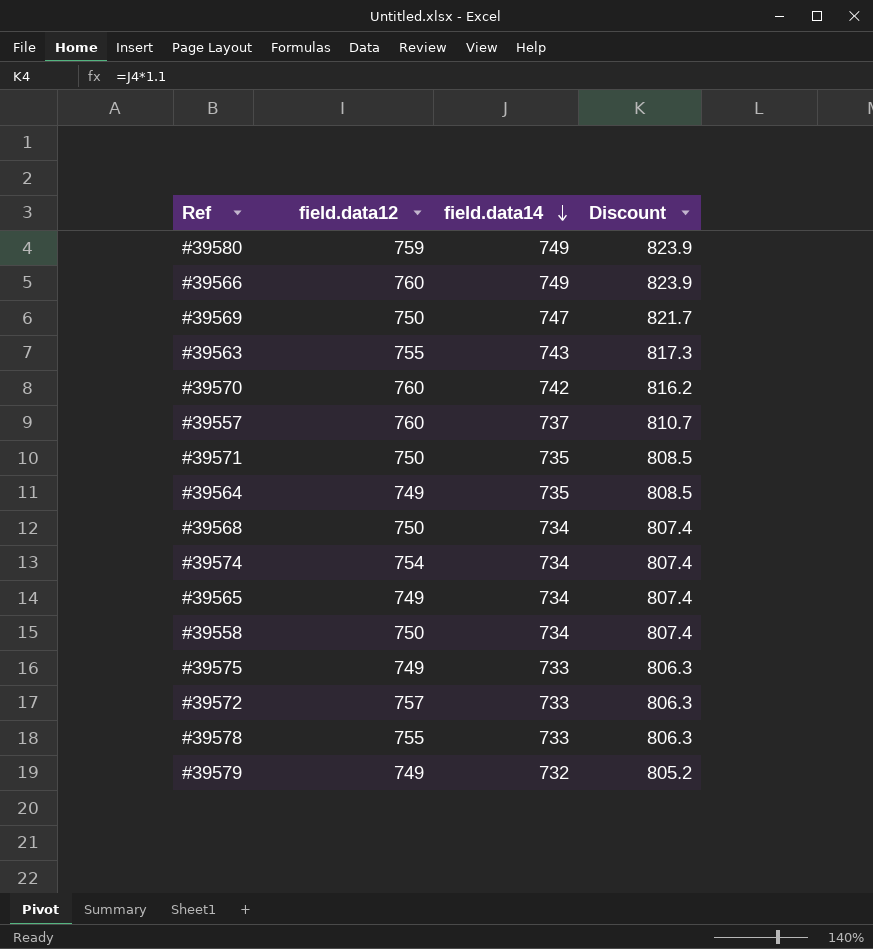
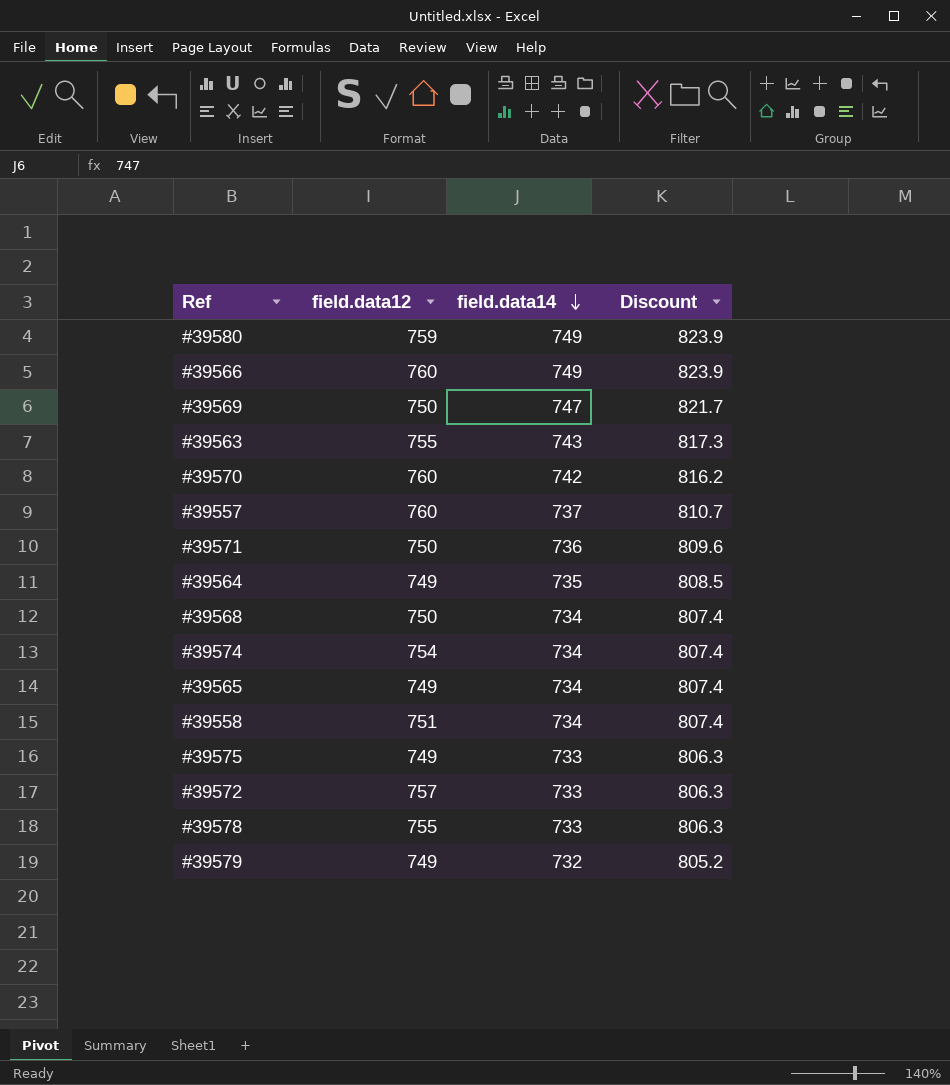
#39571 | field.data14: 735 -> 736
#39571 | Discount: 808.5 -> 809.6
#39558 | field.data12: 750 -> 751

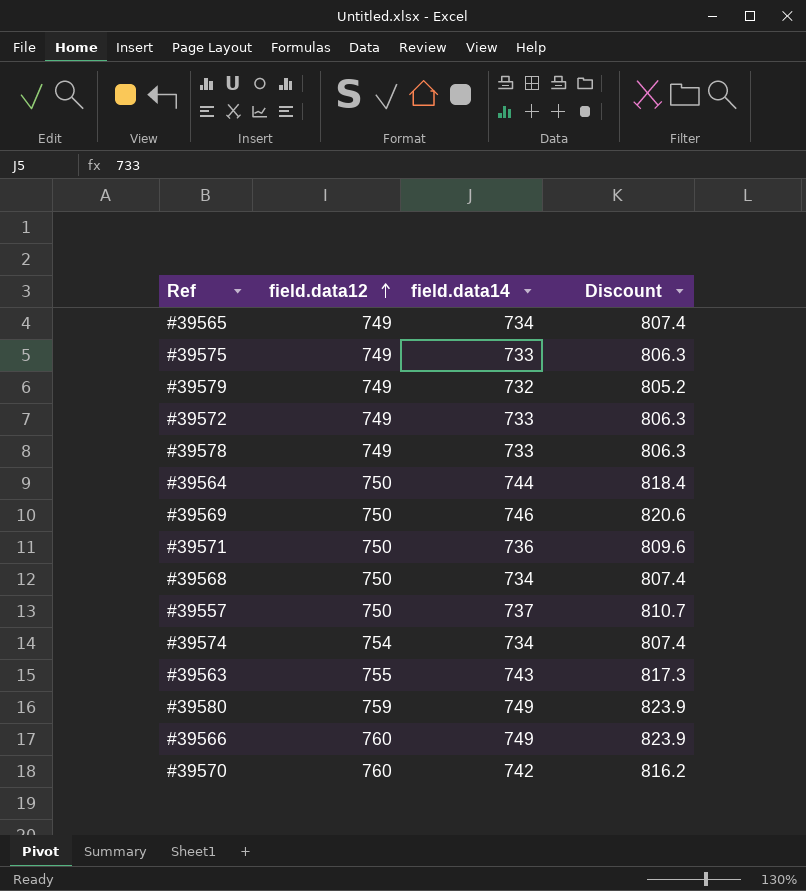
row order: field.data14 descending -> field.data12 ascending
row #39558: 751 | 734 | 807.4 -> none
#39572 | field.data12: 757 -> 749
#39578 | field.data12: 755 -> 749
#39564 | field.data12: 749 -> 750
#39564 | field.data14: 735 -> 744
#39564 | Discount: 808.5 -> 818.4
#39569 | field.data14: 747 -> 746
#39569 | Discount: 821.7 -> 820.6
#39557 | field.data12: 760 -> 750

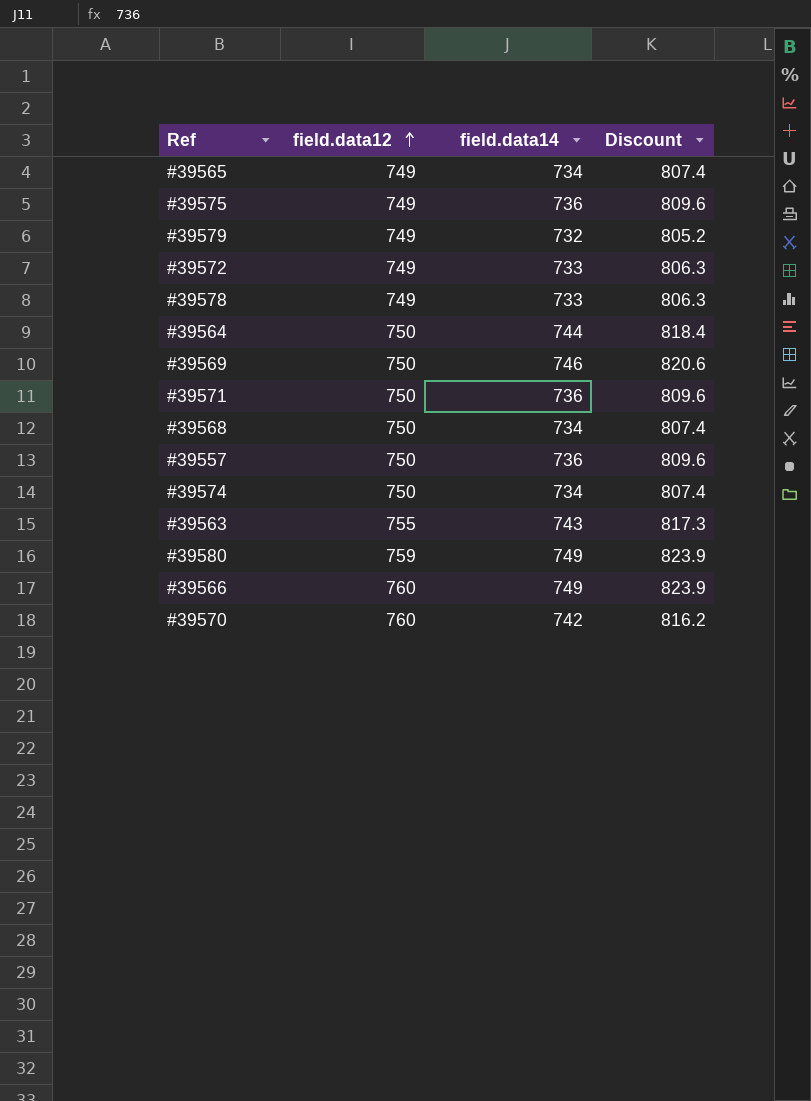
#39575 | field.data14: 733 -> 736
#39575 | Discount: 806.3 -> 809.6
#39557 | field.data14: 737 -> 736
#39557 | Discount: 810.7 -> 809.6
#39574 | field.data12: 754 -> 750

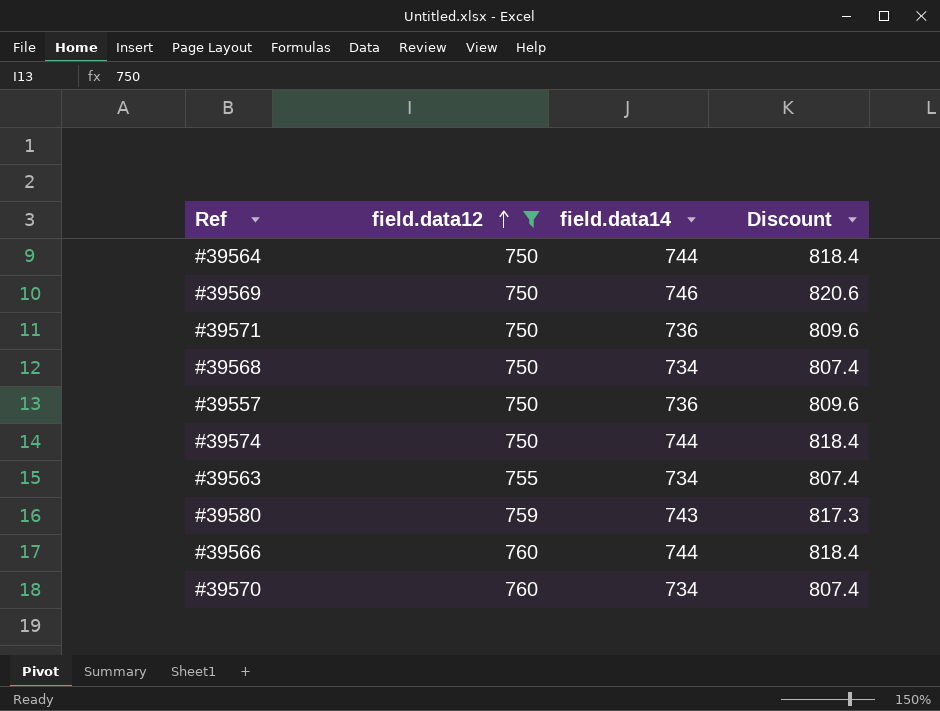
filter: none -> field.data12 != 749
#39574 | field.data14: 734 -> 744
#39574 | Discount: 807.4 -> 818.4
#39563 | field.data14: 743 -> 734
#39563 | Discount: 817.3 -> 807.4
#39580 | field.data14: 749 -> 743
#39580 | Discount: 823.9 -> 817.3
#39566 | field.data14: 749 -> 744
#39566 | Discount: 823.9 -> 818.4
#39570 | field.data14: 742 -> 734
#39570 | Discount: 816.2 -> 807.4

